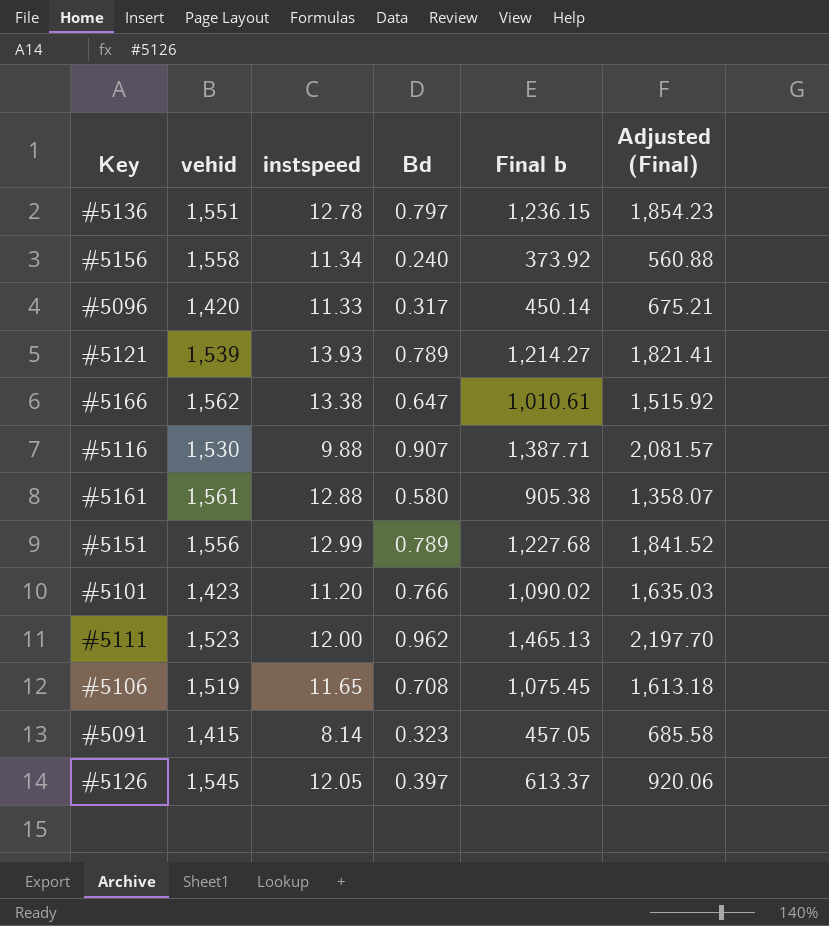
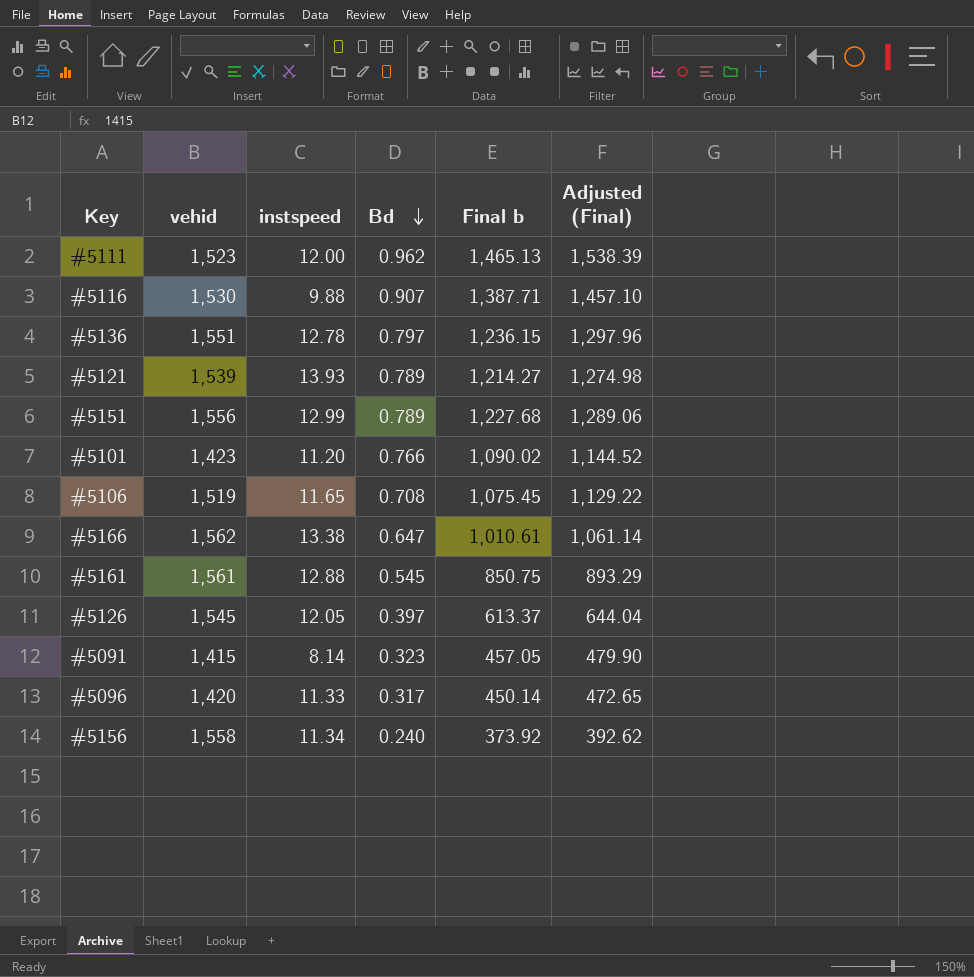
row order: none -> Bd descending
column Adjusted (Final) | formula: [Final b] * 1.5 -> [Final b] * 1.05
#5161 | Bd: 0.580 -> 0.545
#5161 | Final b: 905.38 -> 850.75

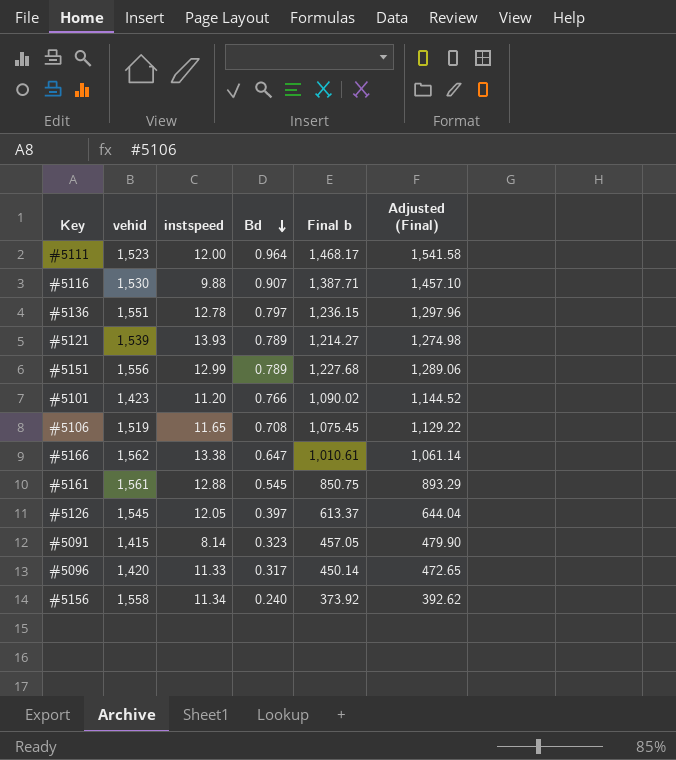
#5111 | Bd: 0.962 -> 0.964
#5111 | Final b: 1,465.13 -> 1,468.17
#5111 | Adjusted (Final): 1,538.39 -> 1,541.58

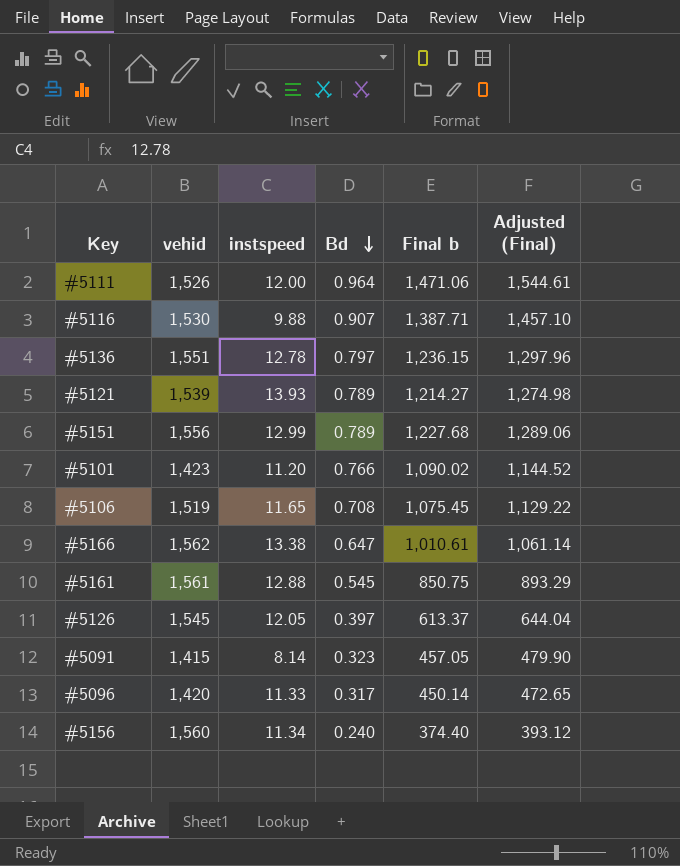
#5111 | vehid: 1,523 -> 1,526
#5111 | Final b: 1,468.17 -> 1,471.06
#5111 | Adjusted (Final): 1,541.58 -> 1,544.61
#5156 | vehid: 1,558 -> 1,560
#5156 | Final b: 373.92 -> 374.40
#5156 | Adjusted (Final): 392.62 -> 393.12

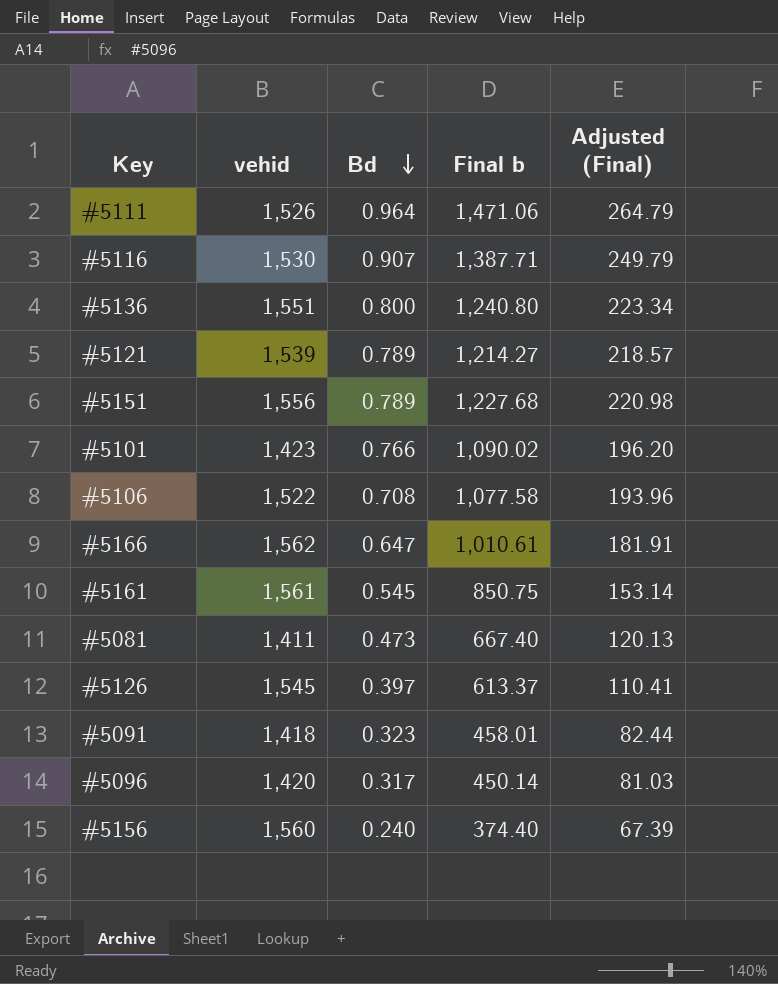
column instspeed | position: 3 -> none
column Adjusted (Final) | formula: [Final b] * 1.05 -> [Final b] * 0.18
#5136 | Bd: 0.797 -> 0.800
#5136 | Final b: 1,236.15 -> 1,240.80
#5106 | vehid: 1,519 -> 1,522
#5106 | Final b: 1,075.45 -> 1,077.58
row #5081: none -> 1,411 | 0.473 | 667.40 | 120.13
#5091 | vehid: 1,415 -> 1,418
#5091 | Final b: 457.05 -> 458.01

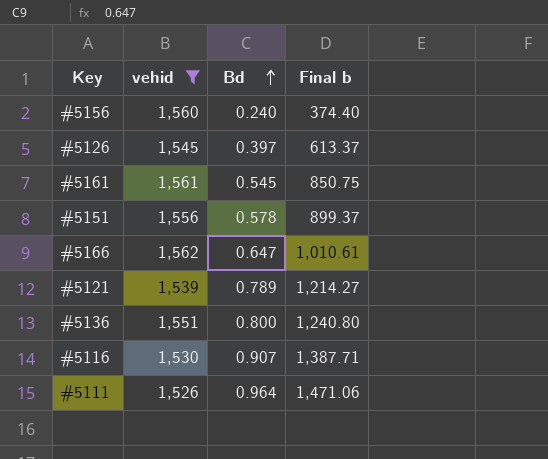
filter: none -> vehid >= 1,526
row order: Bd descending -> Bd ascending
column Adjusted (Final) | formula: [Final b] * 0.18 -> none
#5151 | Bd: 0.789 -> 0.578
#5151 | Final b: 1,227.68 -> 899.37

